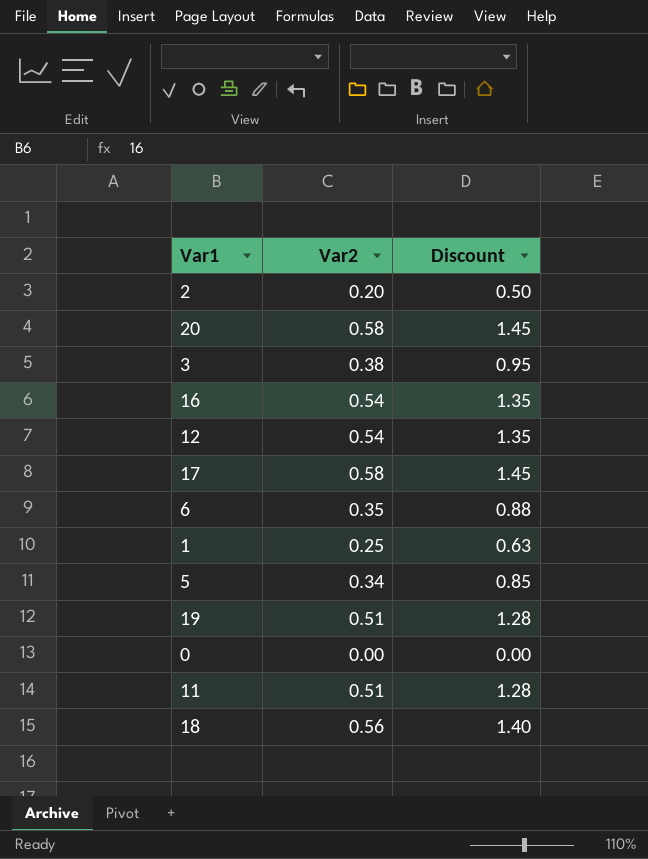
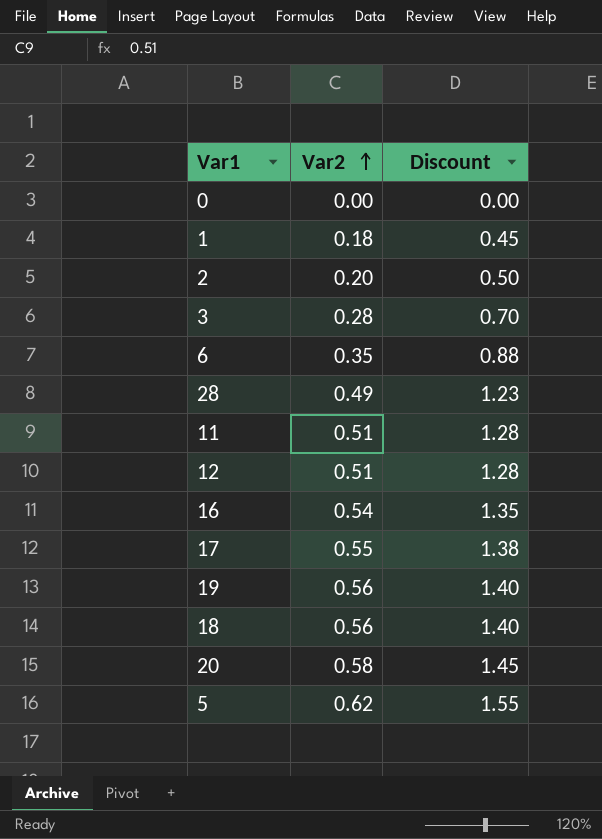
row order: none -> Var2 ascending
1 | Var2: 0.25 -> 0.18
1 | Discount: 0.63 -> 0.45
3 | Var2: 0.38 -> 0.28
3 | Discount: 0.95 -> 0.70
row 28: none -> 0.49 | 1.23
12 | Var2: 0.54 -> 0.51
12 | Discount: 1.35 -> 1.28
17 | Var2: 0.58 -> 0.55
17 | Discount: 1.45 -> 1.38
19 | Var2: 0.51 -> 0.56
19 | Discount: 1.28 -> 1.40
5 | Var2: 0.34 -> 0.62
5 | Discount: 0.85 -> 1.55

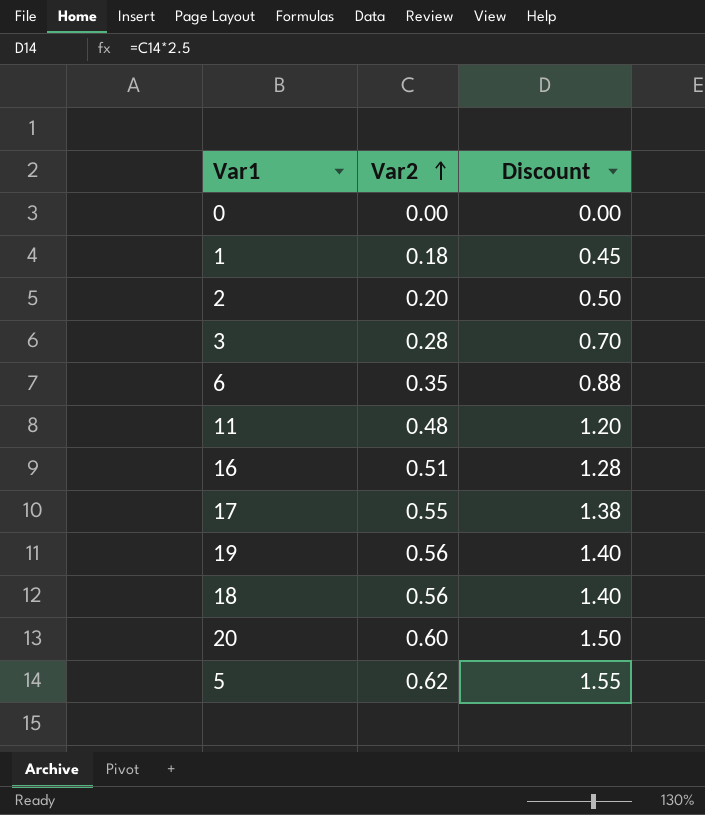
row 28: 0.49 | 1.23 -> none
row 12: 0.51 | 1.28 -> none
11 | Var2: 0.51 -> 0.48
11 | Discount: 1.28 -> 1.20
16 | Var2: 0.54 -> 0.51
16 | Discount: 1.35 -> 1.28
20 | Var2: 0.58 -> 0.60
20 | Discount: 1.45 -> 1.50

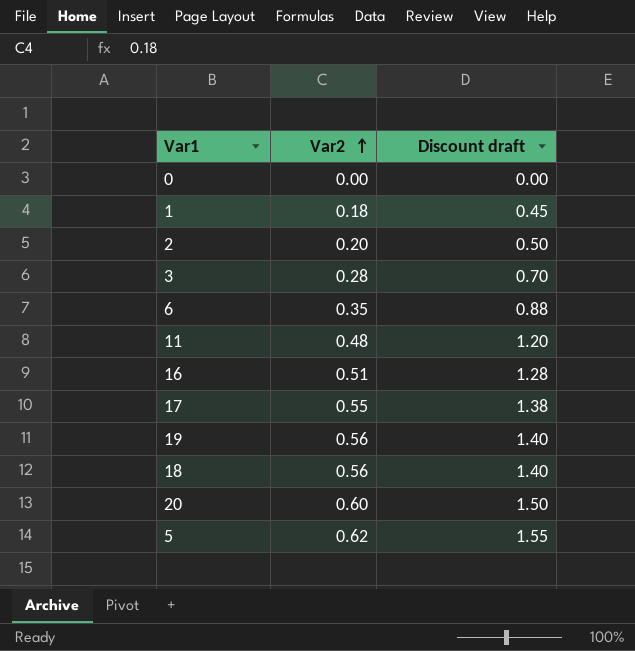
column name: Discount -> Discount draft

